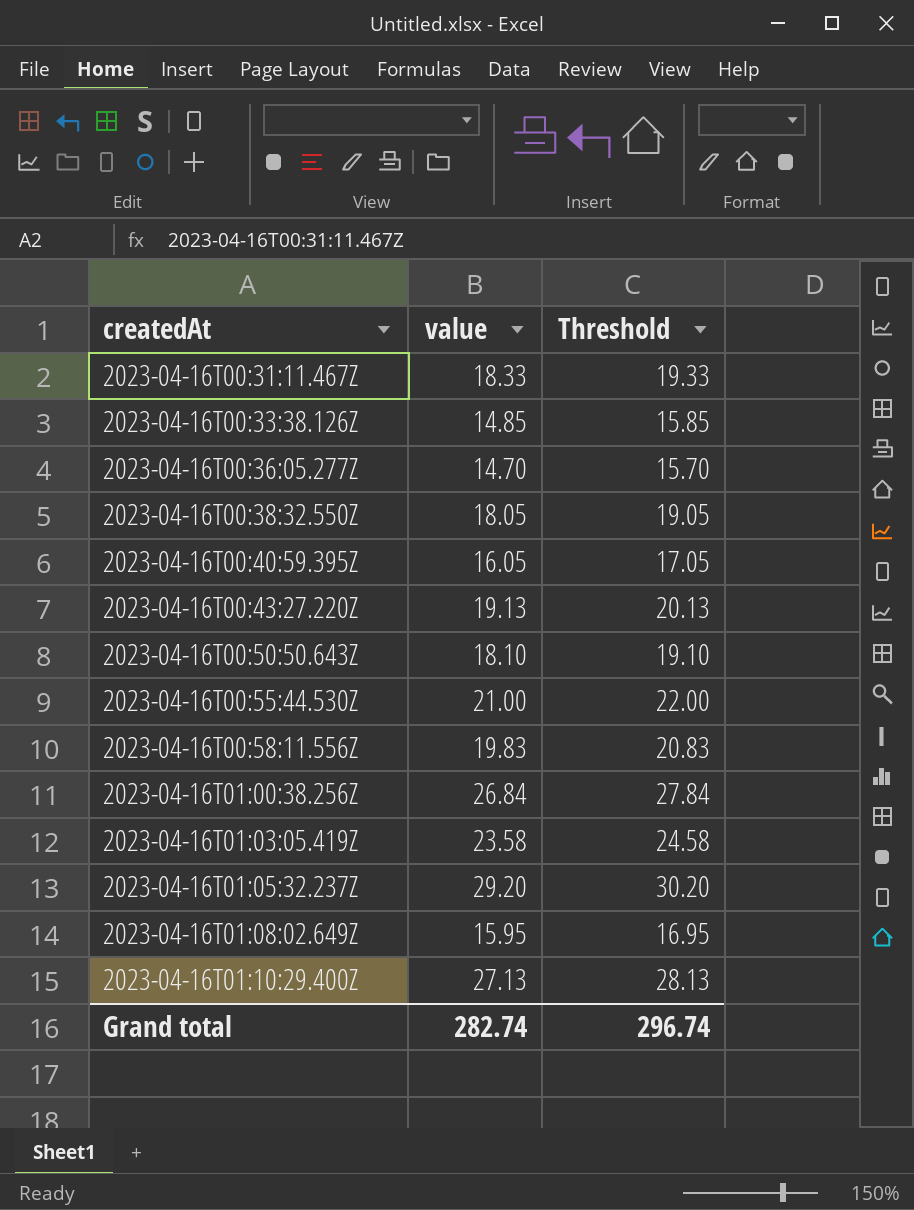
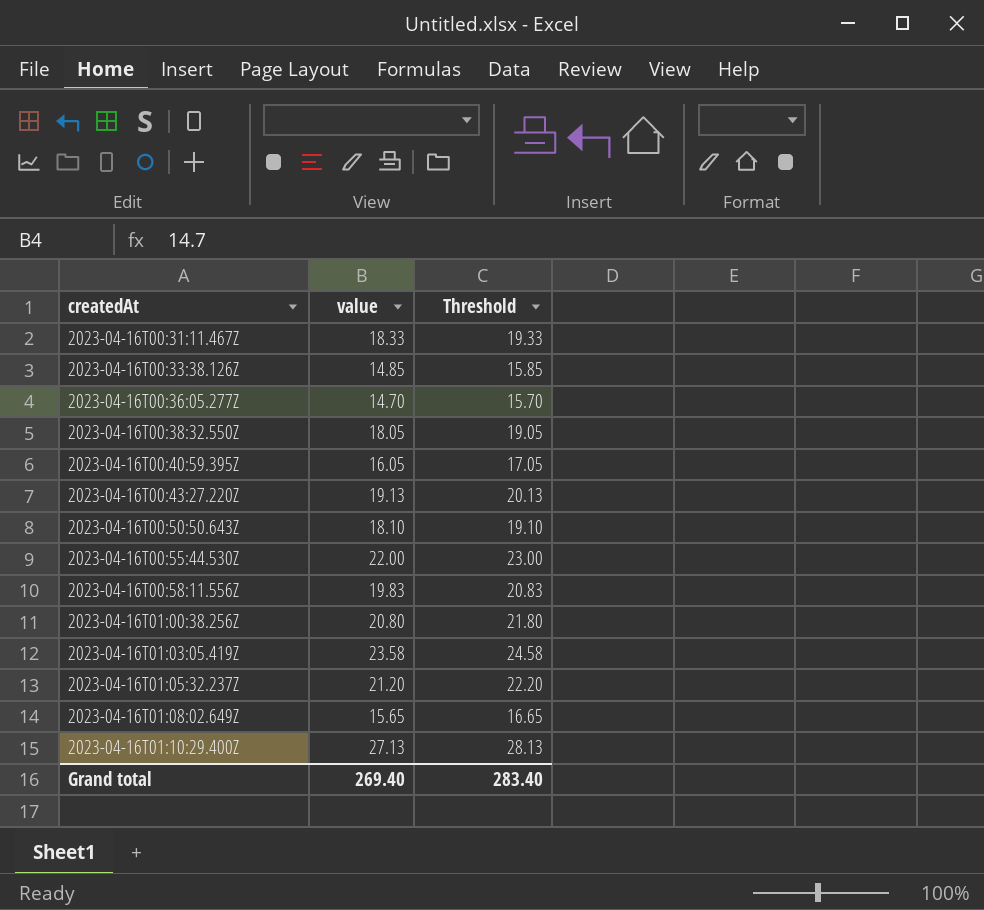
2023-04-16T00:55:44.530Z | value: 21.00 -> 22.00
2023-04-16T00:55:44.530Z | Threshold: 22.00 -> 23.00
2023-04-16T01:00:38.256Z | value: 26.84 -> 20.80
2023-04-16T01:00:38.256Z | Threshold: 27.84 -> 21.80
2023-04-16T01:05:32.237Z | value: 29.20 -> 21.20
2023-04-16T01:05:32.237Z | Threshold: 30.20 -> 22.20
2023-04-16T01:08:02.649Z | value: 15.95 -> 15.65
2023-04-16T01:08:02.649Z | Threshold: 16.95 -> 16.65
Grand total | value: 282.74 -> 269.40
Grand total | Threshold: 296.74 -> 283.40

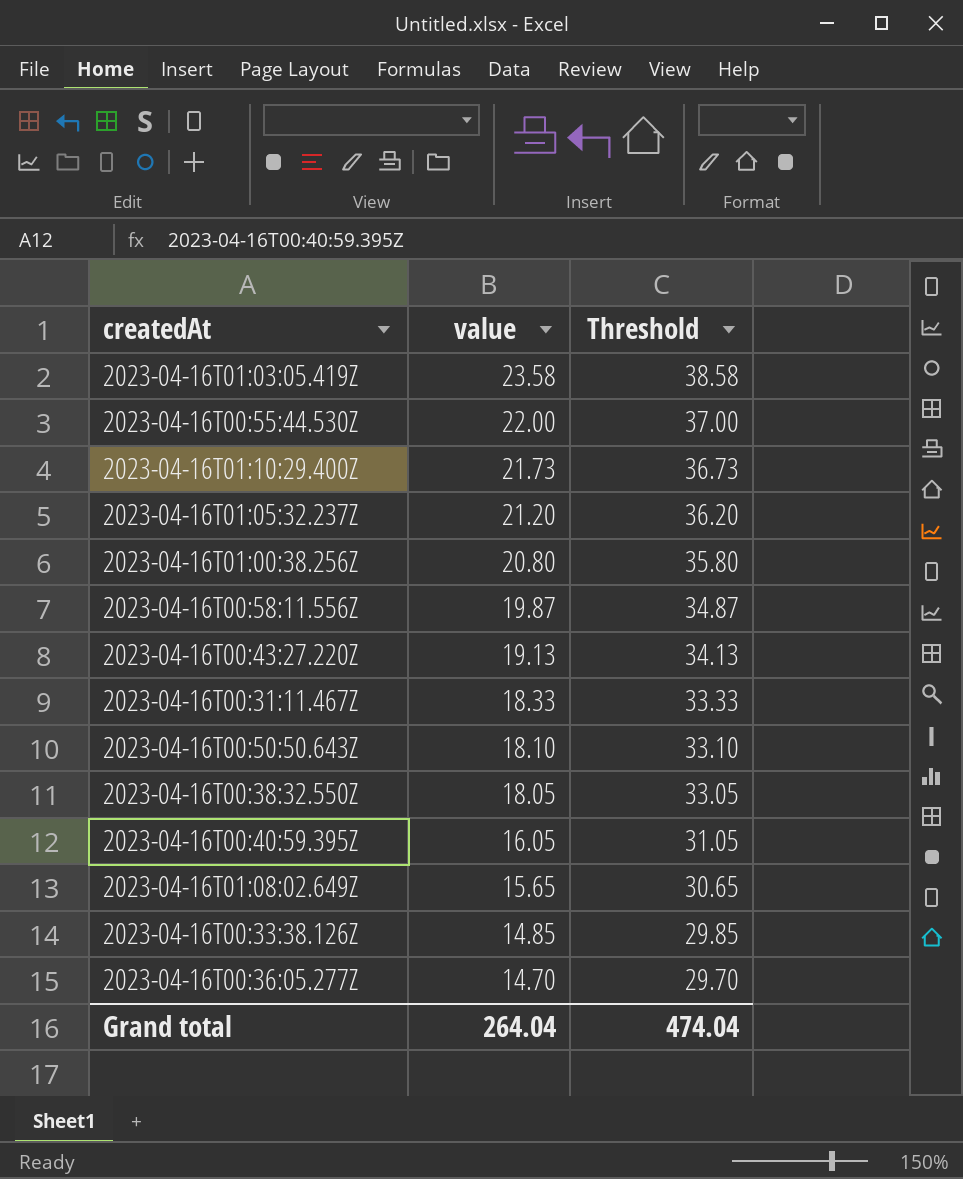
row order: createdAt ascending -> value descending
column Threshold | formula: [value] + 1 -> [value] + 15
2023-04-16T01:10:29.400Z | value: 27.13 -> 21.73
2023-04-16T00:58:11.556Z | value: 19.83 -> 19.87
Grand total | value: 269.40 -> 264.04
Grand total | Threshold: 283.40 -> 474.04

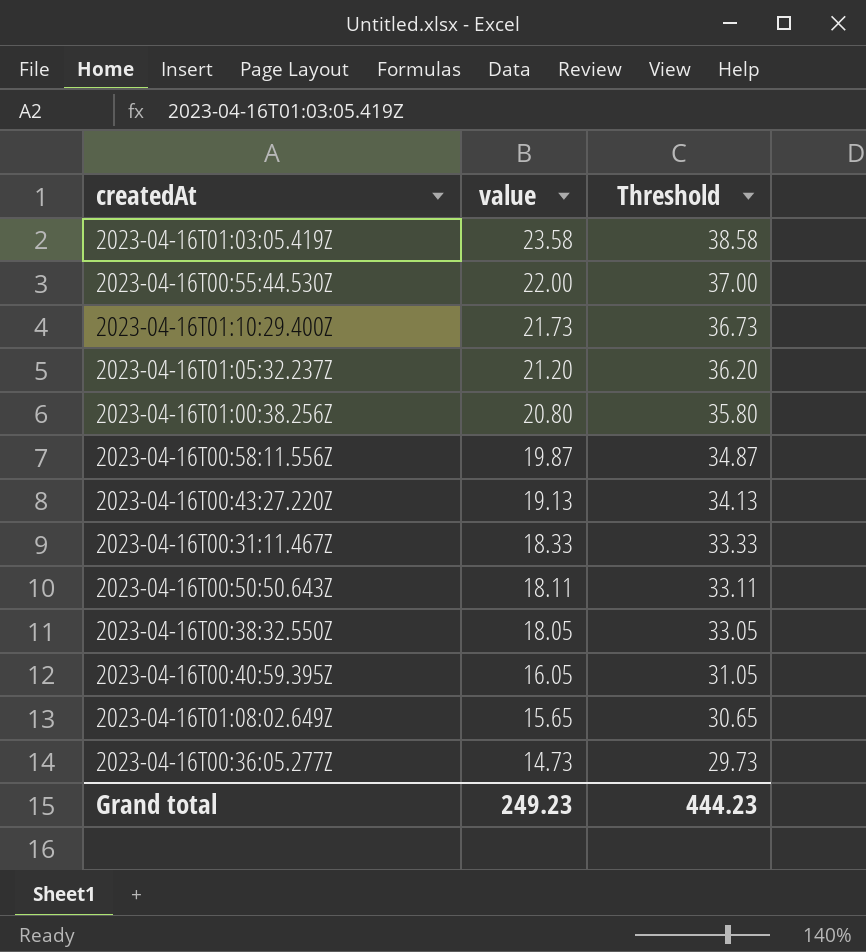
row 2023-04-16T00:33:38.126Z: 14.85 | 29.85 -> none
2023-04-16T00:50:50.643Z | value: 18.10 -> 18.11
2023-04-16T00:50:50.643Z | Threshold: 33.10 -> 33.11
2023-04-16T00:36:05.277Z | value: 14.70 -> 14.73
2023-04-16T00:36:05.277Z | Threshold: 29.70 -> 29.73
Grand total | value: 264.04 -> 249.23
Grand total | Threshold: 474.04 -> 444.23

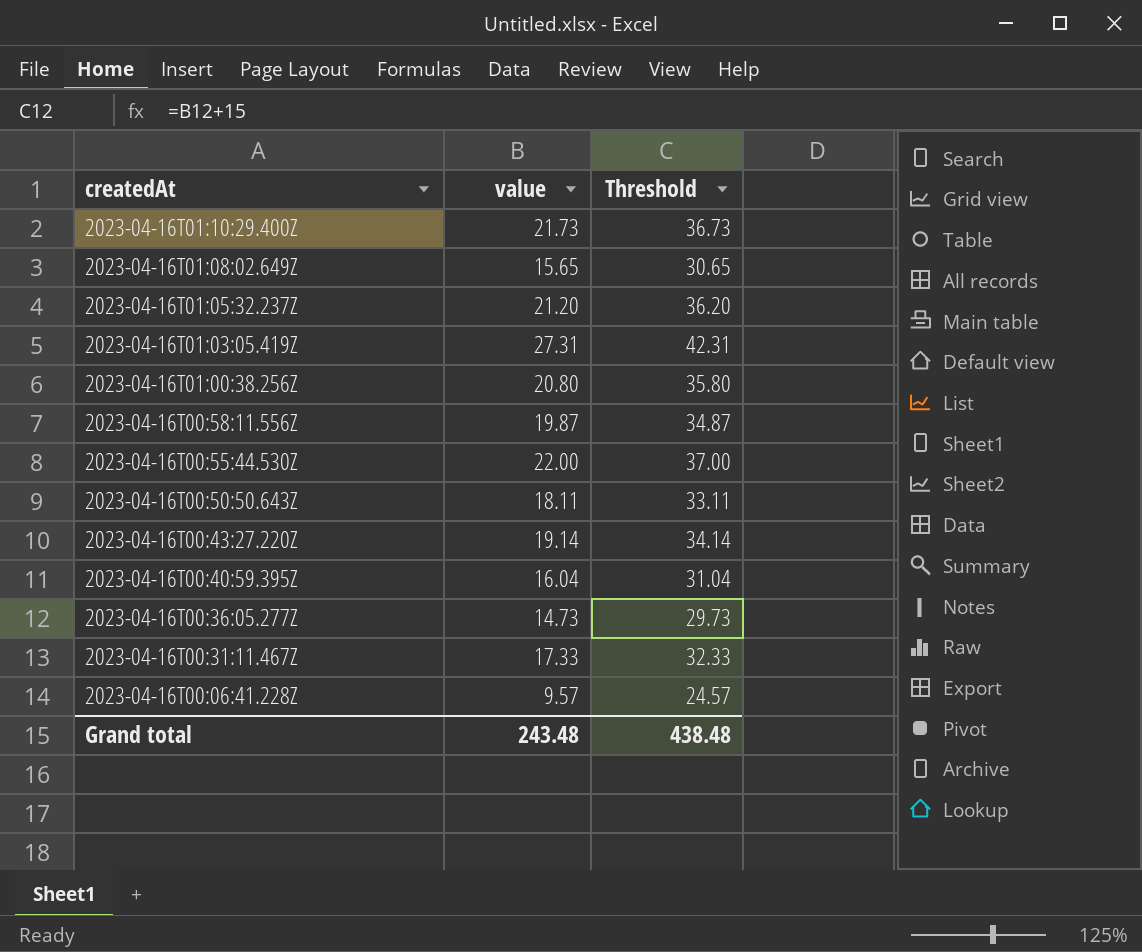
row order: value descending -> createdAt descending
row 2023-04-16T00:38:32.550Z: 18.05 | 33.05 -> none
2023-04-16T01:03:05.419Z | value: 23.58 -> 27.31
2023-04-16T01:03:05.419Z | Threshold: 38.58 -> 42.31
2023-04-16T00:43:27.220Z | value: 19.13 -> 19.14
2023-04-16T00:43:27.220Z | Threshold: 34.13 -> 34.14
2023-04-16T00:40:59.395Z | value: 16.05 -> 16.04
2023-04-16T00:40:59.395Z | Threshold: 31.05 -> 31.04
2023-04-16T00:31:11.467Z | value: 18.33 -> 17.33
2023-04-16T00:31:11.467Z | Threshold: 33.33 -> 32.33
row 2023-04-16T00:06:41.228Z: none -> 9.57 | 24.57
Grand total | value: 249.23 -> 243.48
Grand total | Threshold: 444.23 -> 438.48

